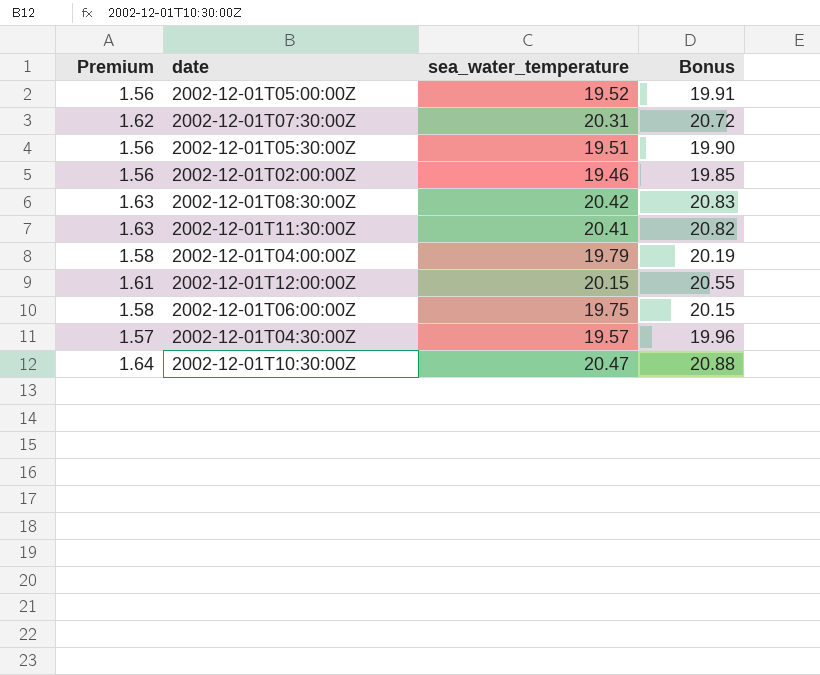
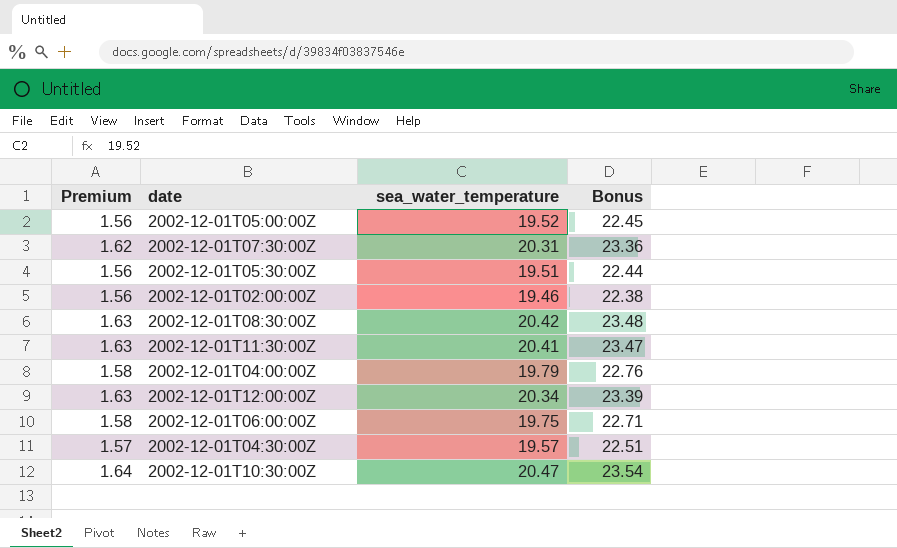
column Bonus | formula: [sea_water_temperature] * 1.02 -> [sea_water_temperature] * 1.15
2002-12-01T12:00:00Z | Premium: 1.61 -> 1.63
2002-12-01T12:00:00Z | sea_water_temperature: 20.15 -> 20.34

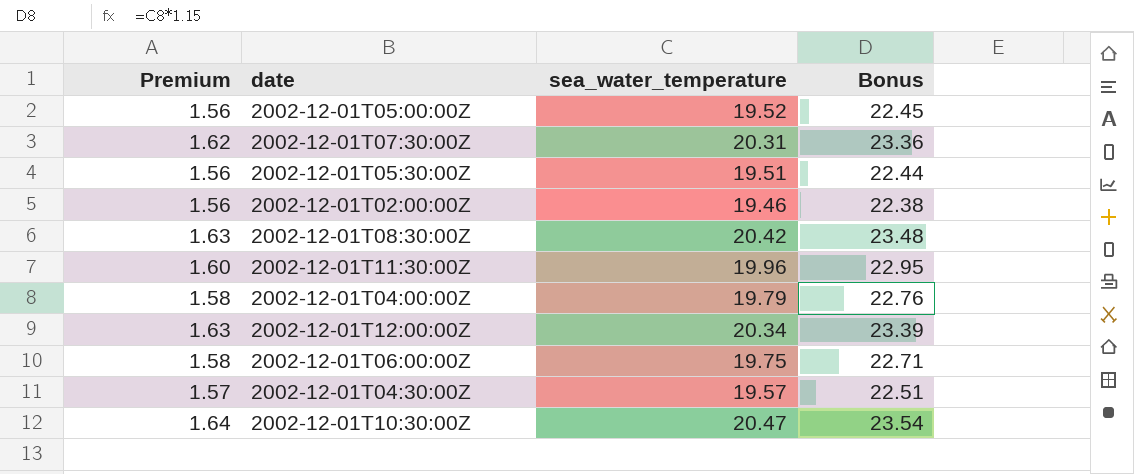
2002-12-01T11:30:00Z | Premium: 1.63 -> 1.60
2002-12-01T11:30:00Z | sea_water_temperature: 20.41 -> 19.96
2002-12-01T11:30:00Z | Bonus: 23.47 -> 22.95

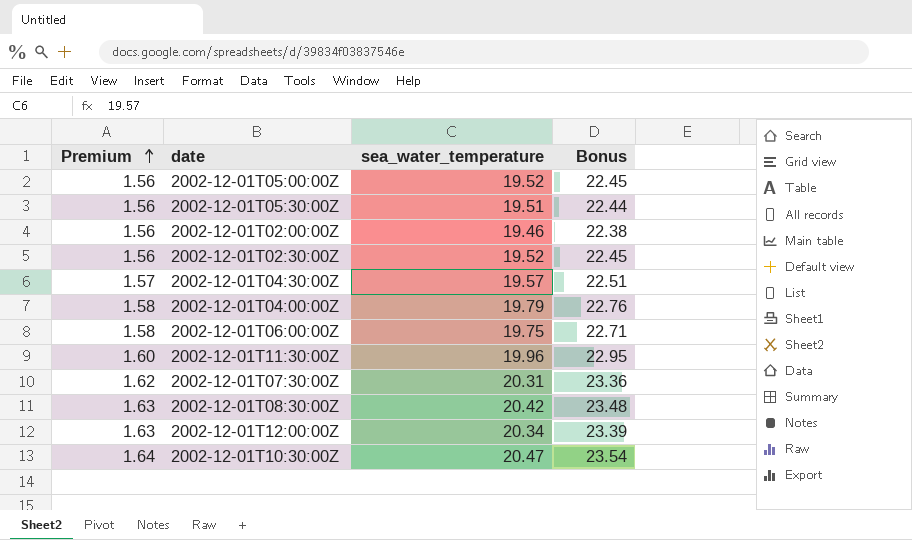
row order: none -> Premium ascending
row 2002-12-01T02:30:00Z: none -> 1.56 | 19.52 | 22.45

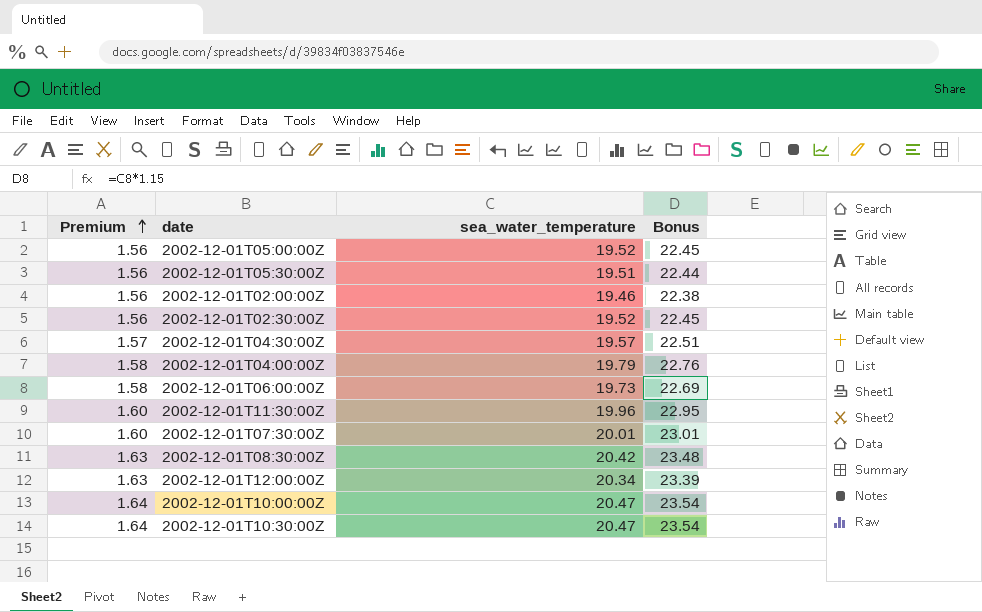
2002-12-01T06:00:00Z | sea_water_temperature: 19.75 -> 19.73
2002-12-01T06:00:00Z | Bonus: 22.71 -> 22.69
2002-12-01T07:30:00Z | Premium: 1.62 -> 1.60
2002-12-01T07:30:00Z | sea_water_temperature: 20.31 -> 20.01
2002-12-01T07:30:00Z | Bonus: 23.36 -> 23.01
row 2002-12-01T10:00:00Z: none -> 1.64 | 20.47 | 23.54

